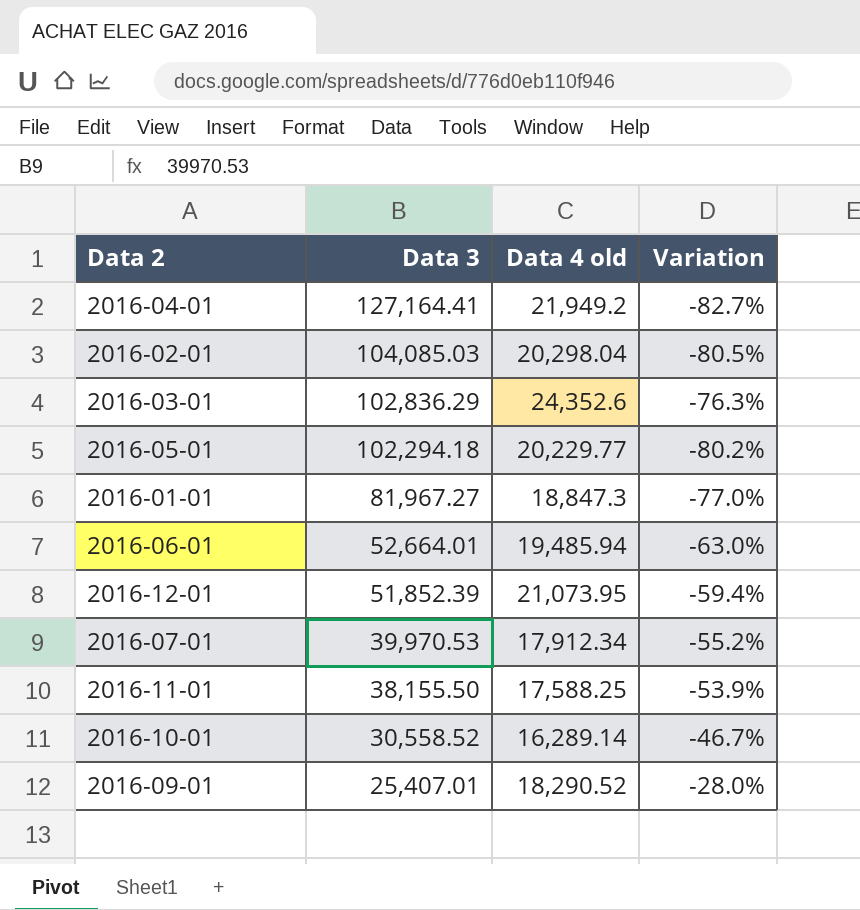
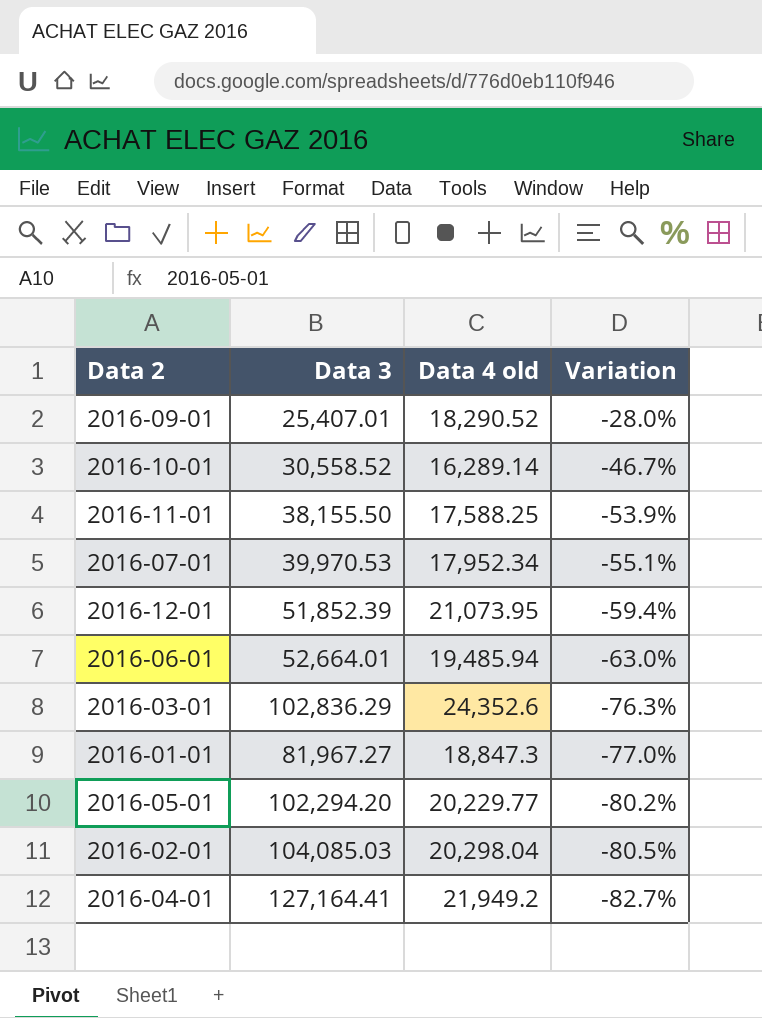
row order: Data 3 descending -> Variation descending
2016-07-01 | Data 4 old: 17,912.34 -> 17,952.34
2016-07-01 | Variation: -55.2% -> -55.1%
2016-05-01 | Data 3: 102,294.18 -> 102,294.20

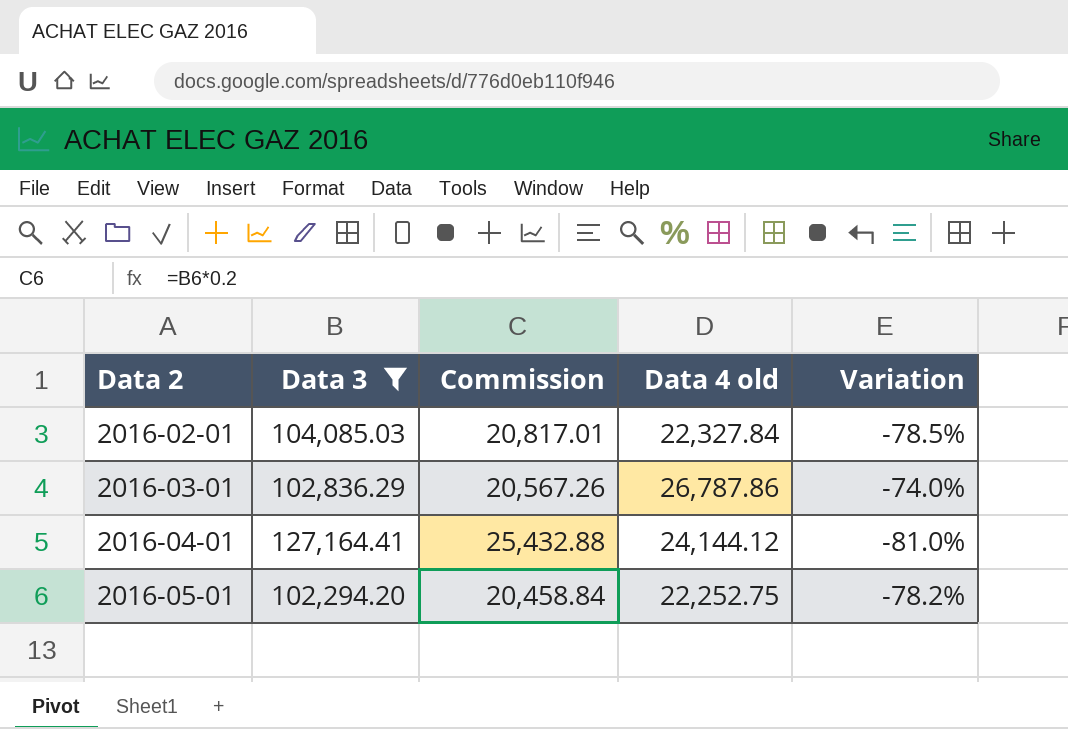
filter: none -> Data 3 >= 102,294.20
row order: Variation descending -> Data 2 ascending
column Commission | formula: none -> [Data 3] * 0.2
2016-02-01 | Data 4 old: 20,298.04 -> 22,327.84
2016-02-01 | Variation: -80.5% -> -78.5%
2016-03-01 | Data 4 old: 24,352.6 -> 26,787.86
2016-03-01 | Variation: -76.3% -> -74.0%
2016-04-01 | Data 4 old: 21,949.2 -> 24,144.12
2016-04-01 | Variation: -82.7% -> -81.0%
2016-05-01 | Data 4 old: 20,229.77 -> 22,252.75
2016-05-01 | Variation: -80.2% -> -78.2%

